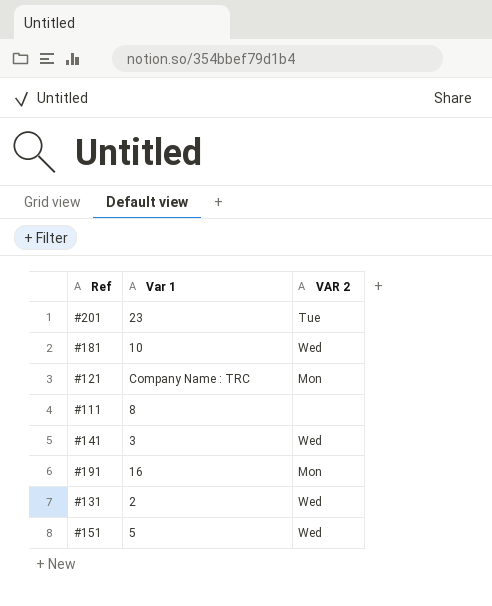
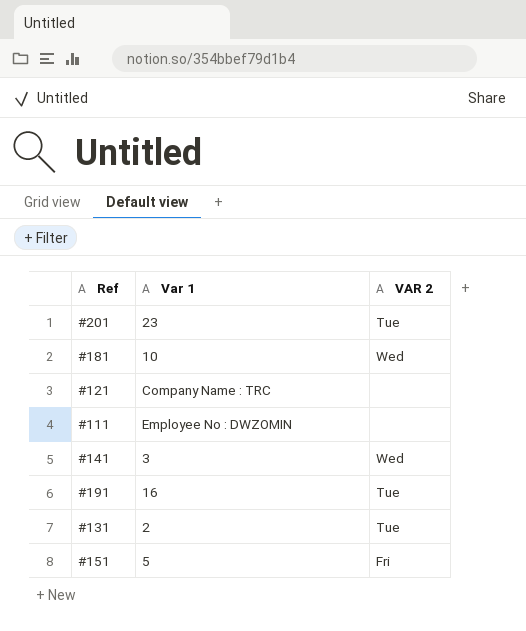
#121 | VAR 2: Mon -> none
#111 | Var 1: 8 -> Employee No : DWZOMIN
#191 | VAR 2: Mon -> Tue
#131 | VAR 2: Wed -> Tue
#151 | VAR 2: Wed -> Fri

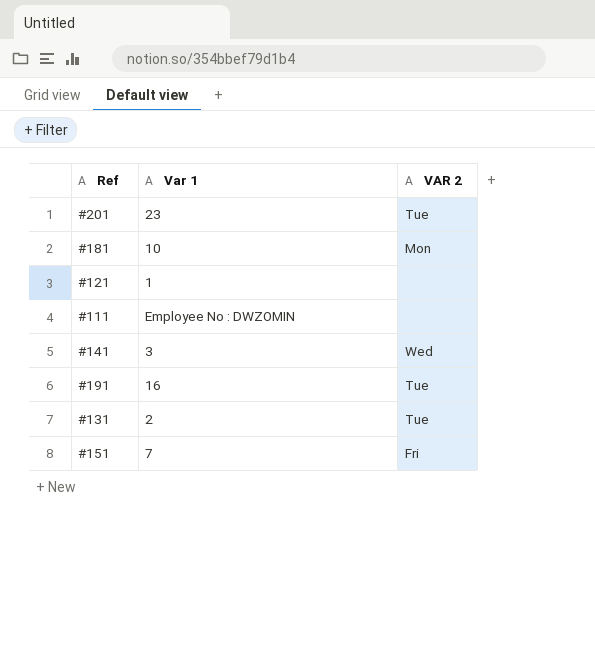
#181 | VAR 2: Wed -> Mon
#121 | Var 1: Company Name : TRC -> 1
#151 | Var 1: 5 -> 7

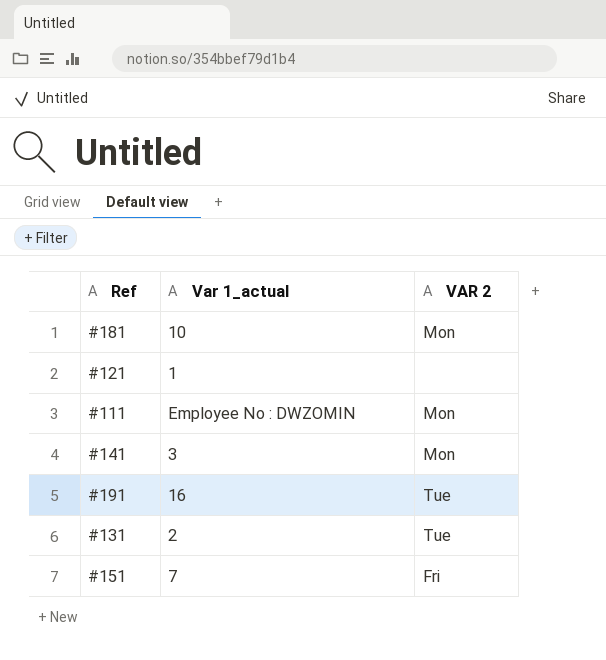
column name: Var 1 -> Var 1_actual
row #201: 23 | Tue -> none
#111 | VAR 2: none -> Mon
#141 | VAR 2: Wed -> Mon

